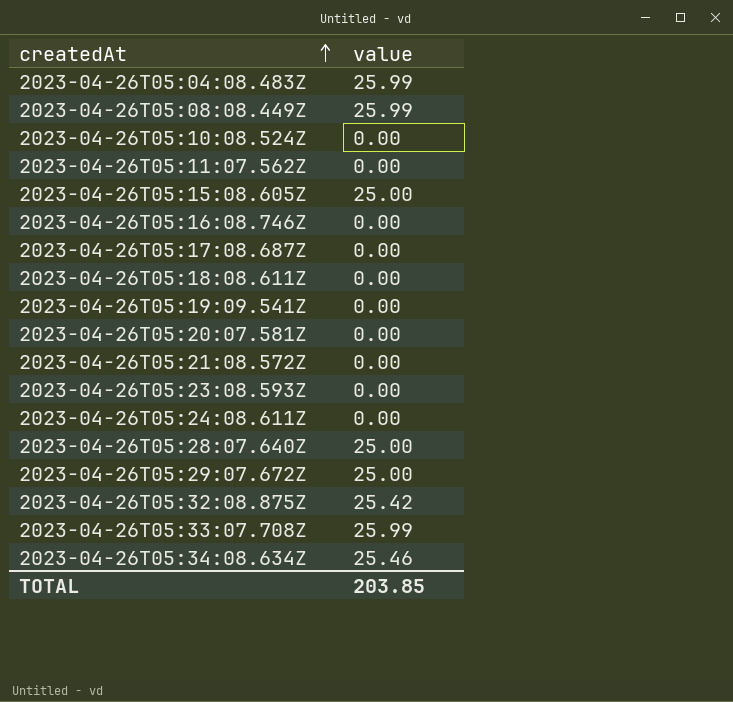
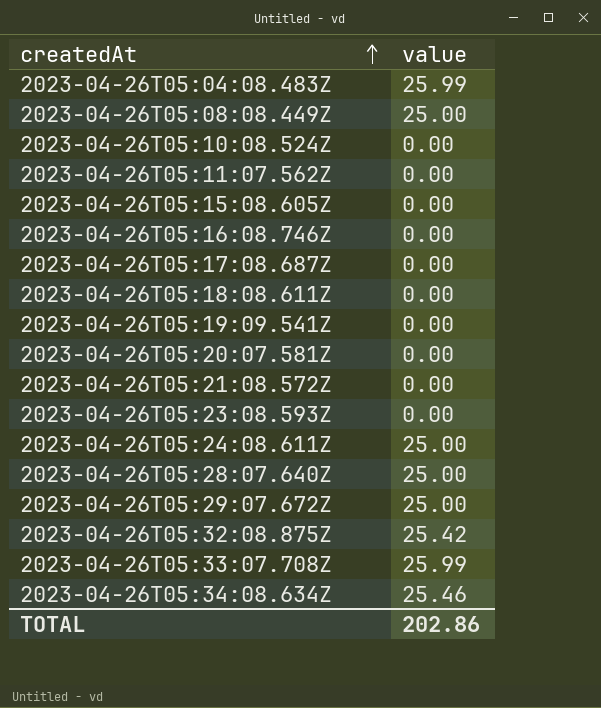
2023-04-26T05:08:08.449Z | value: 25.99 -> 25.00
2023-04-26T05:15:08.605Z | value: 25.00 -> 0.00
2023-04-26T05:24:08.611Z | value: 0.00 -> 25.00
TOTAL | value: 203.85 -> 202.86

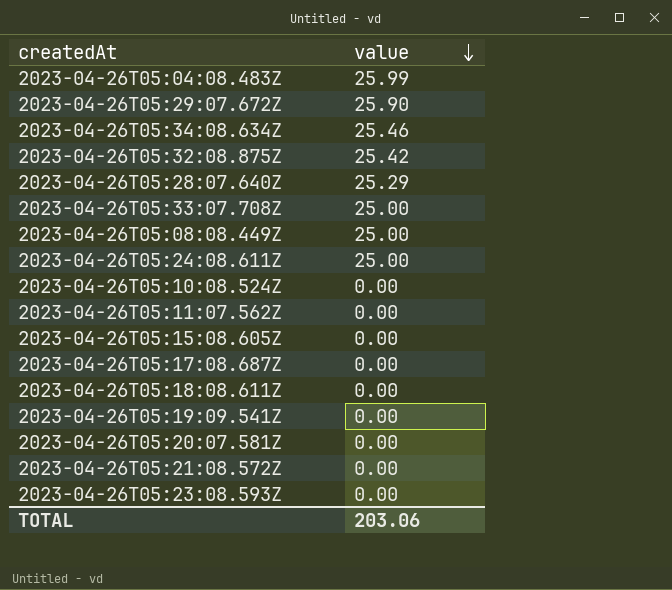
row order: createdAt ascending -> value descending
row 2023-04-26T05:16:08.746Z: 0.00 -> none
2023-04-26T05:29:07.672Z | value: 25.00 -> 25.90
2023-04-26T05:28:07.640Z | value: 25.00 -> 25.29
2023-04-26T05:33:07.708Z | value: 25.99 -> 25.00
TOTAL | value: 202.86 -> 203.06

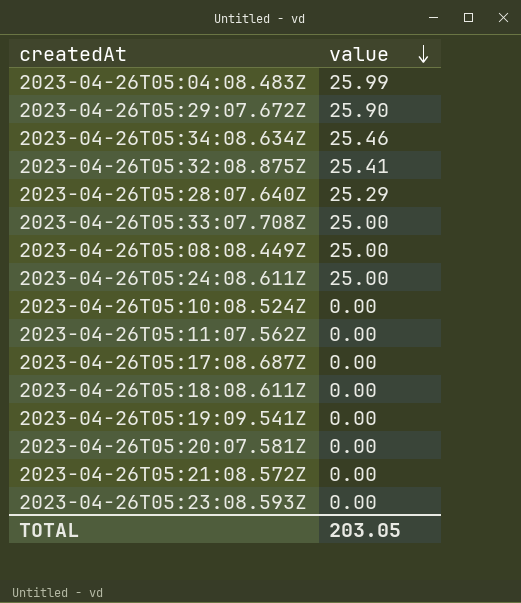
row 2023-04-26T05:15:08.605Z: 0.00 -> none
2023-04-26T05:32:08.875Z | value: 25.42 -> 25.41
TOTAL | value: 203.06 -> 203.05

